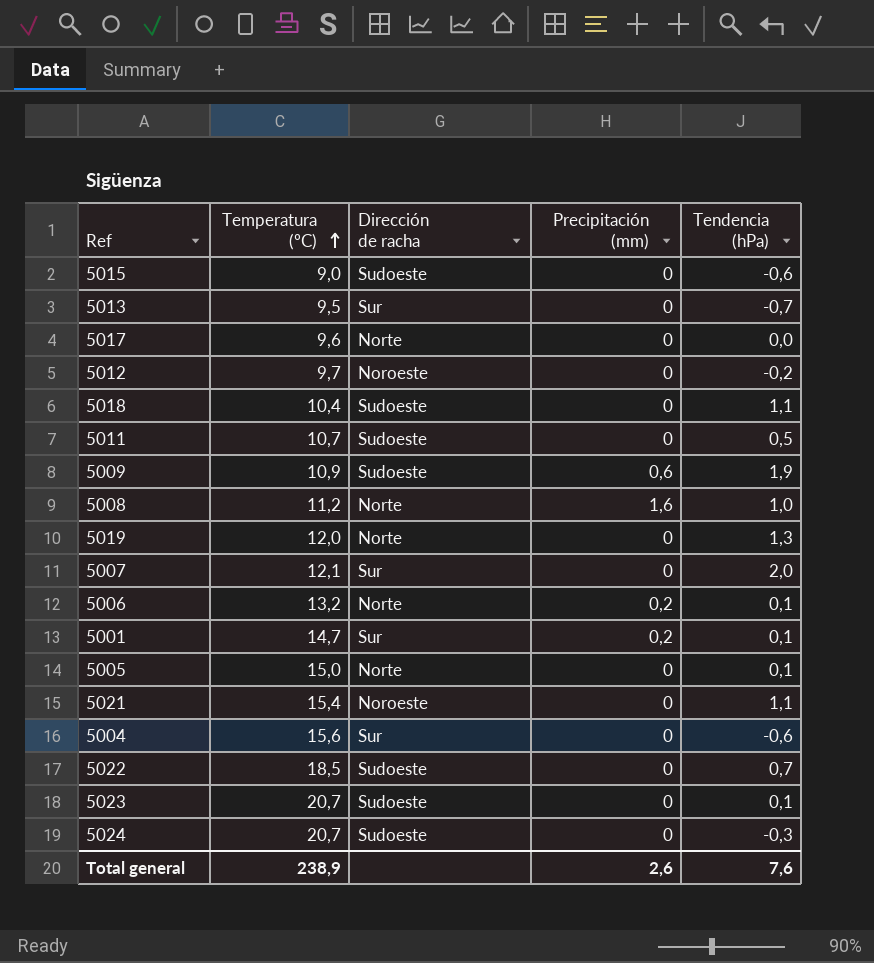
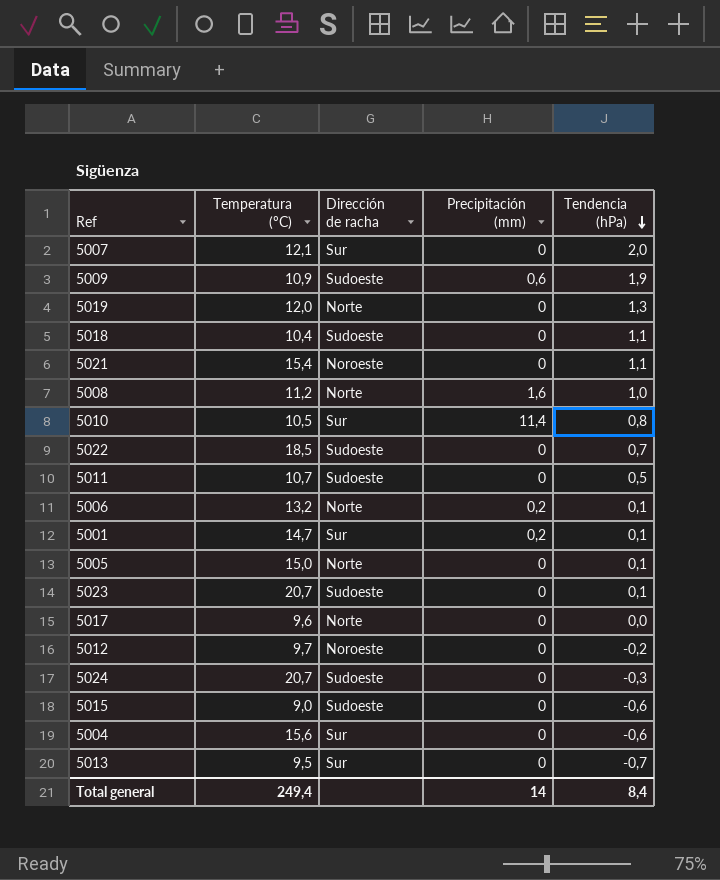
row order: Temperatura (ºC) ascending -> Tendencia (hPa) descending
row 5010: none -> 10,5 | Sur | 11,4 | 0,8
Total general | Temperatura (ºC): 238,9 -> 249,4
Total general | Precipitación (mm): 2,6 -> 14
Total general | Tendencia (hPa): 7,6 -> 8,4

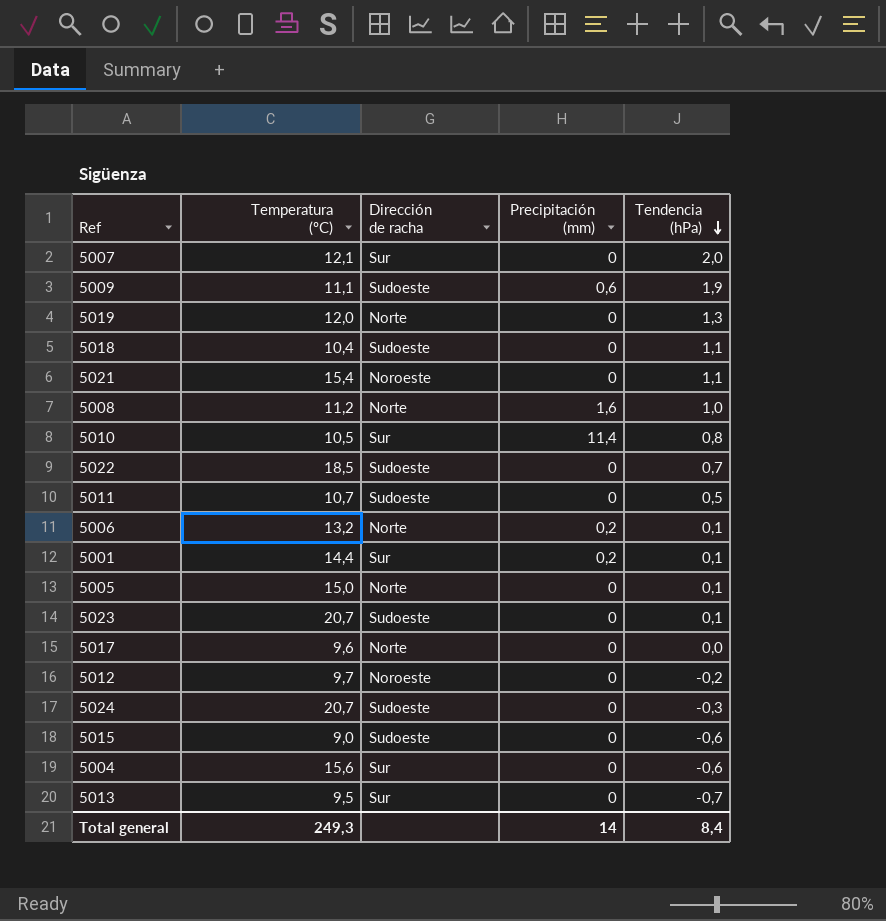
5009 | Temperatura (ºC): 10,9 -> 11,1
5001 | Temperatura (ºC): 14,7 -> 14,4
Total general | Temperatura (ºC): 249,4 -> 249,3

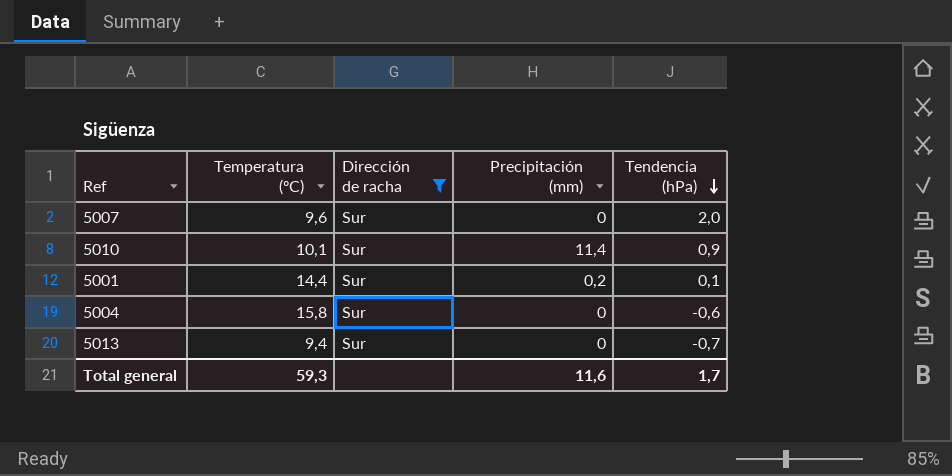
filter: none -> Dirección de racha = Sur
5007 | Temperatura (ºC): 12,1 -> 9,6
5010 | Temperatura (ºC): 10,5 -> 10,1
5010 | Tendencia (hPa): 0,8 -> 0,9
5004 | Temperatura (ºC): 15,6 -> 15,8
5013 | Temperatura (ºC): 9,5 -> 9,4
Total general | Temperatura (ºC): 249,3 -> 59,3
Total general | Precipitación (mm): 14 -> 11,6
Total general | Tendencia (hPa): 8,4 -> 1,7

